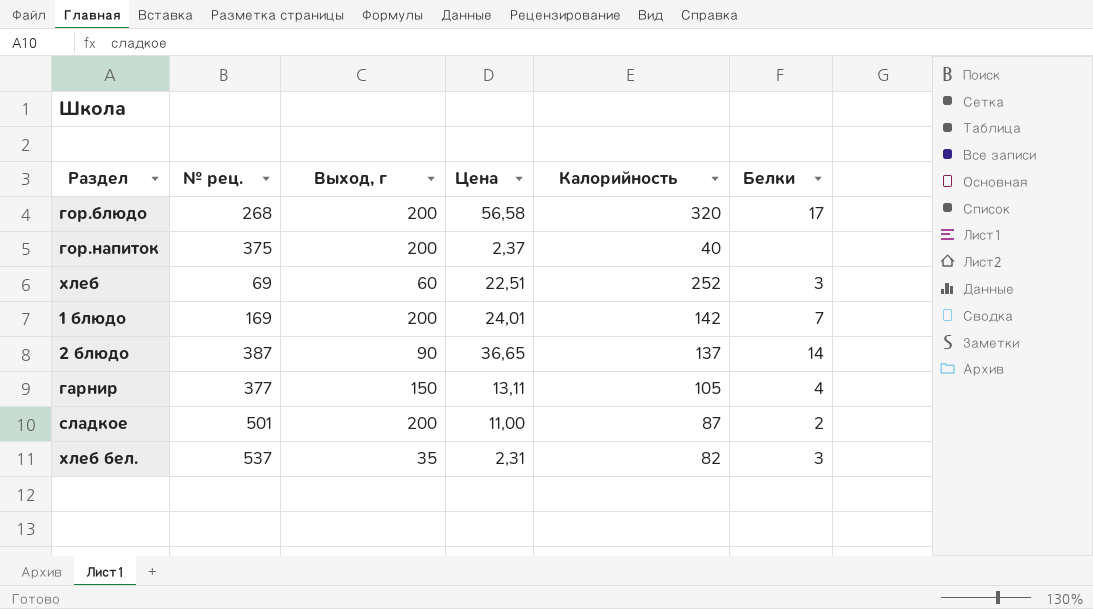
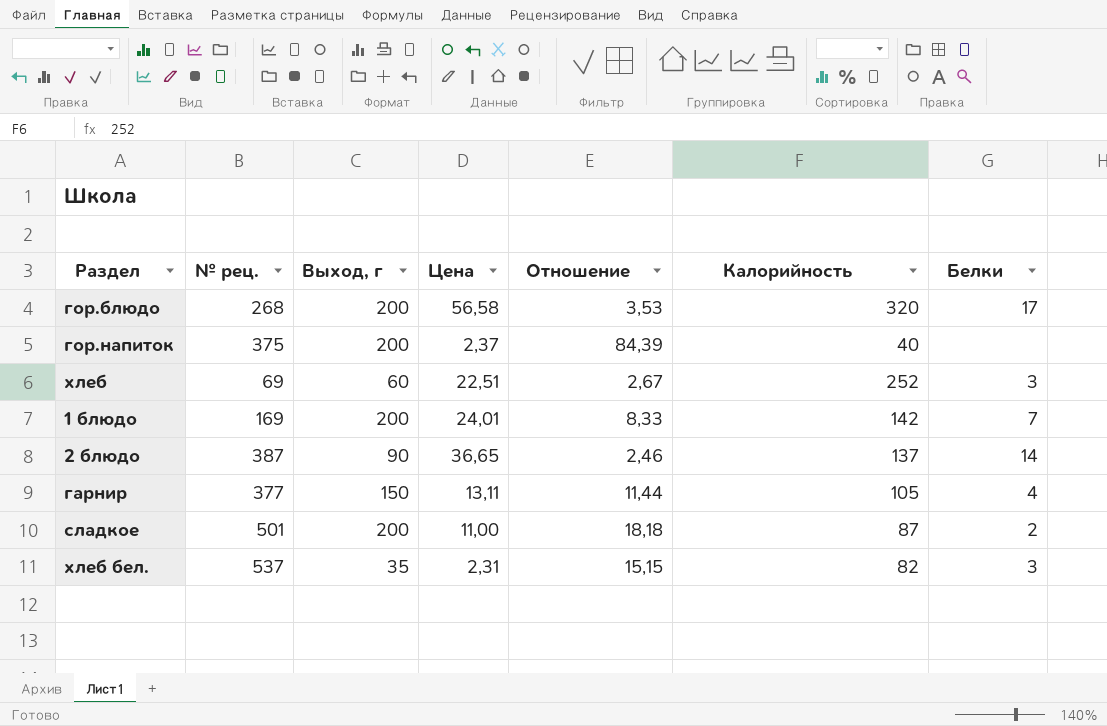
column Отношение | formula: none -> [Выход, г] / [Цена]

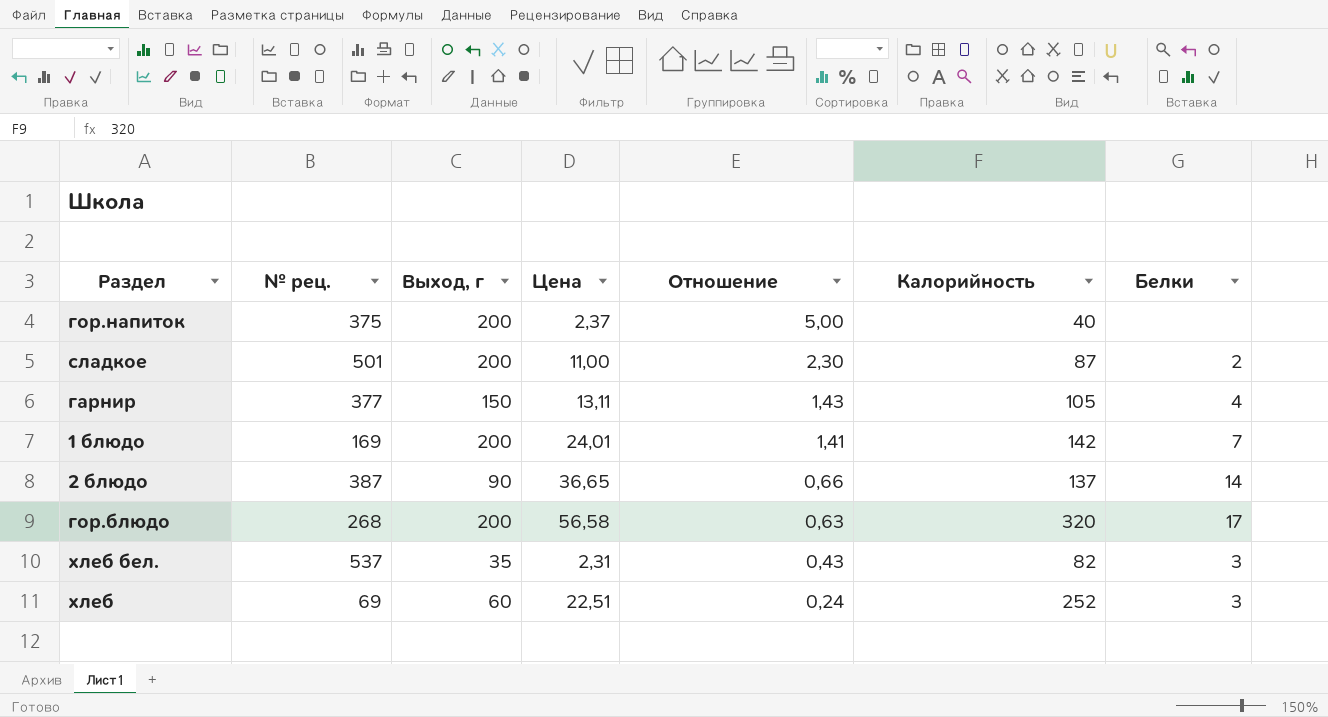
row order: none -> Отношение descending
column Отношение | formula: [Выход, г] / [Цена] -> [Выход, г] / [Калорийность]

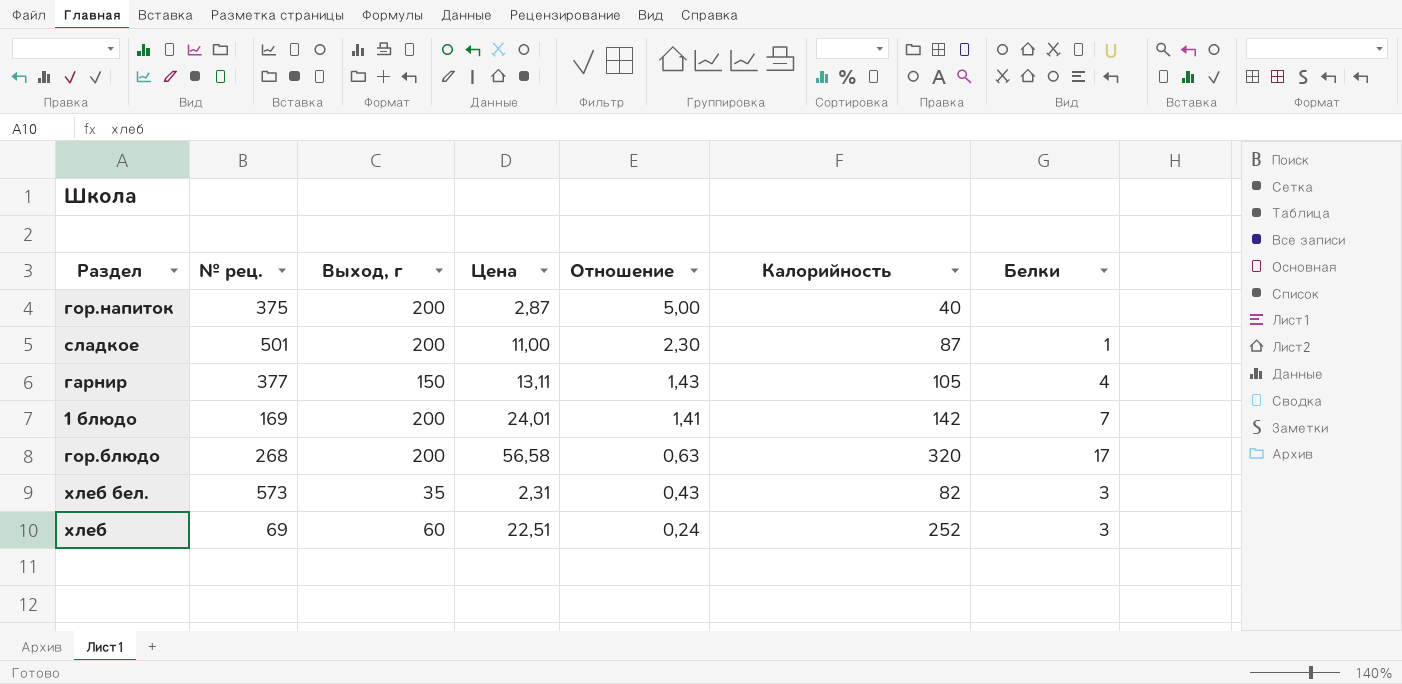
row 2 блюдо: 387 | 90 | 36,65 | 0,66 | 137 | 14 -> none
гор.напиток | Цена: 2,37 -> 2,87
сладкое | Белки: 2 -> 1
хлеб бел. | № рец.: 537 -> 573

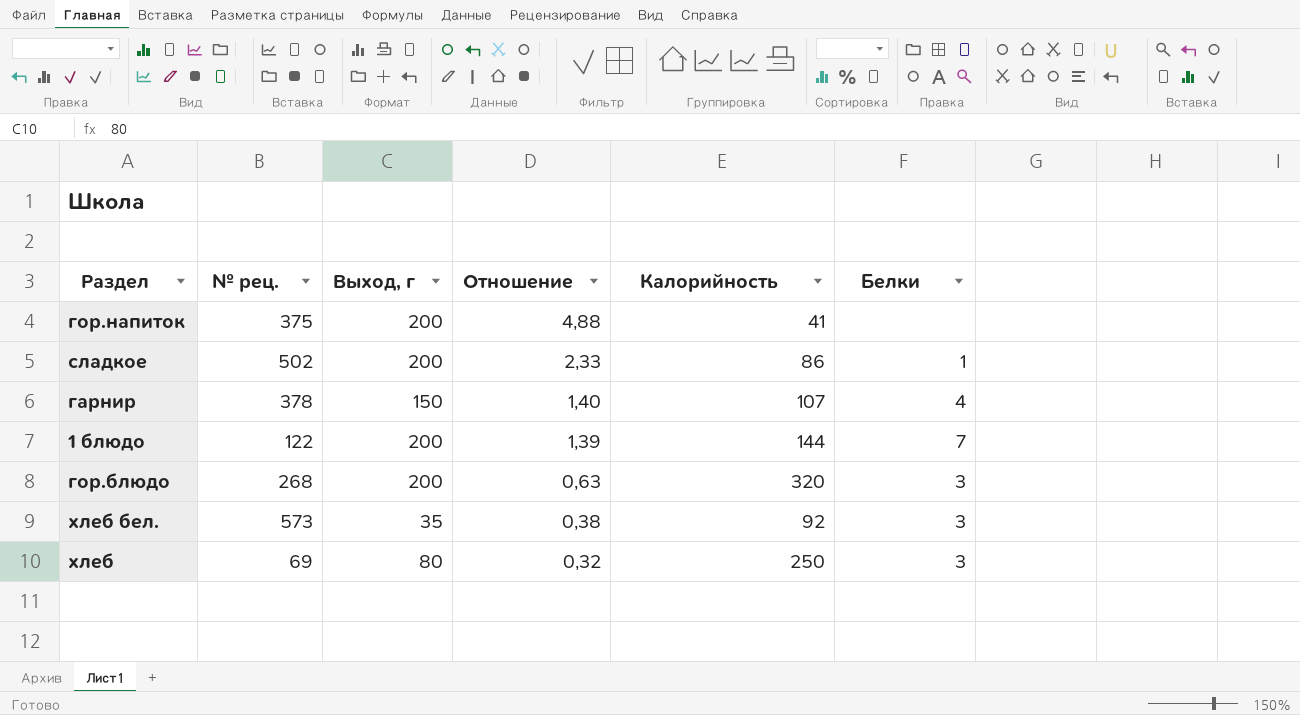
column Цена | position: 4 -> none
гор.напиток | Отношение: 5,00 -> 4,88
гор.напиток | Калорийность: 40 -> 41
сладкое | № рец.: 501 -> 502
сладкое | Отношение: 2,30 -> 2,33
сладкое | Калорийность: 87 -> 86
гарнир | № рец.: 377 -> 378
гарнир | Отношение: 1,43 -> 1,40
гарнир | Калорийность: 105 -> 107
1 блюдо | № рец.: 169 -> 122
1 блюдо | Отношение: 1,41 -> 1,39
1 блюдо | Калорийность: 142 -> 144
гор.блюдо | Белки: 17 -> 3
хлеб бел. | Отношение: 0,43 -> 0,38
хлеб бел. | Калорийность: 82 -> 92
хлеб | Выход, г: 60 -> 80
хлеб | Отношение: 0,24 -> 0,32
хлеб | Калорийность: 252 -> 250

